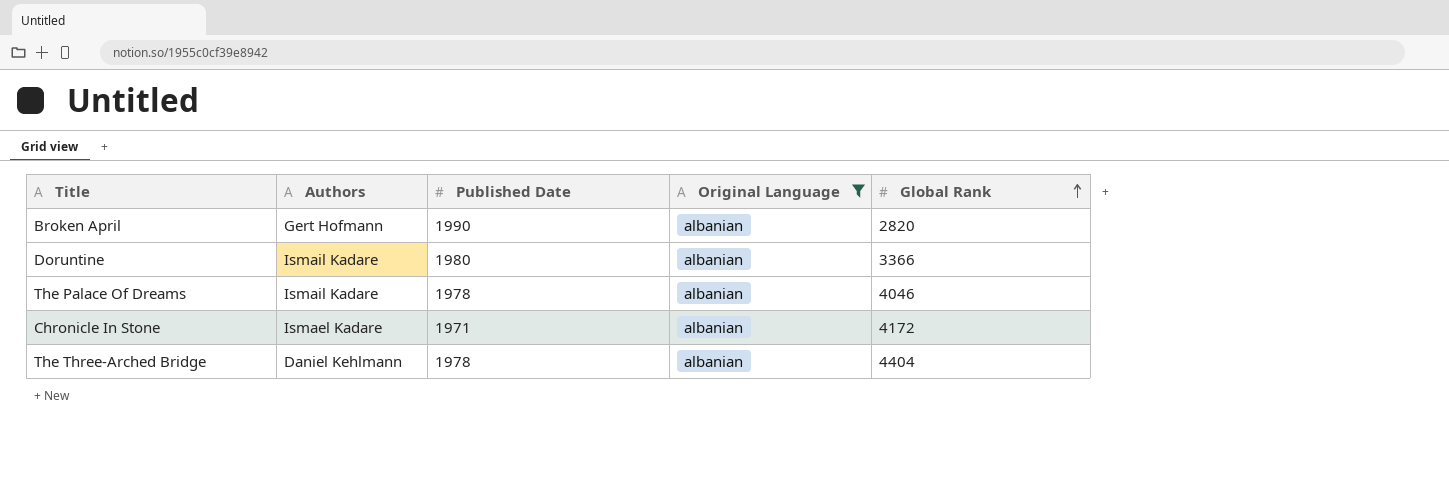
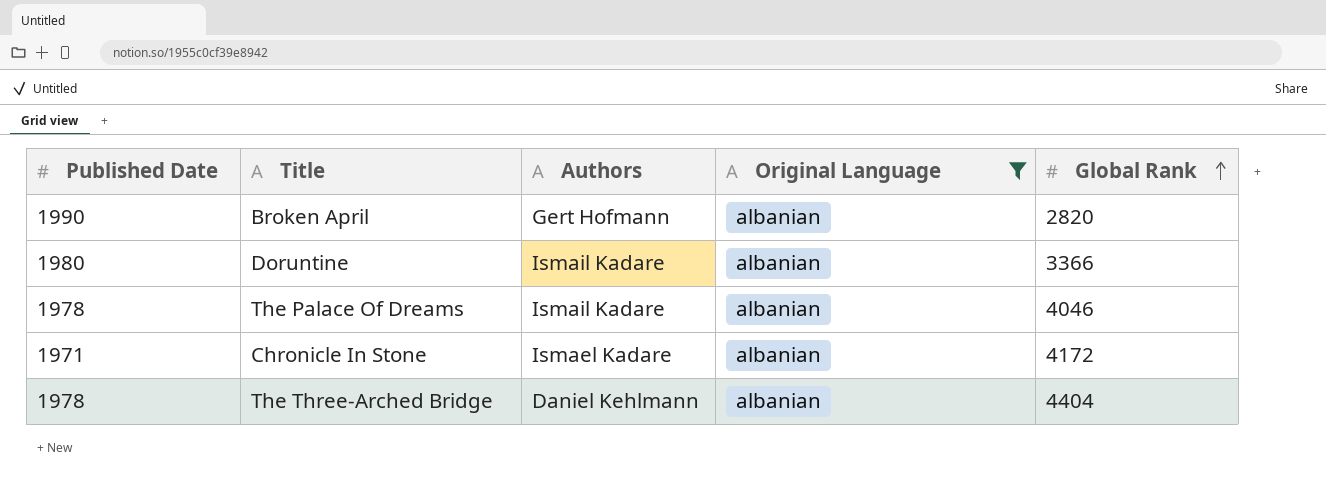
column Published Date | position: 3 -> 1

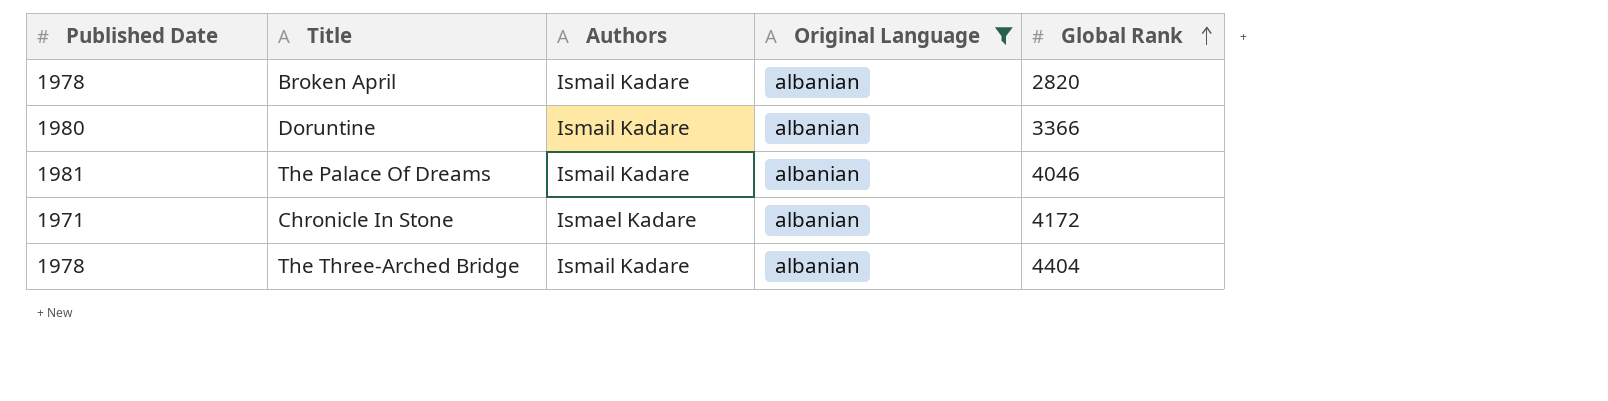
Broken April | Published Date: 1990 -> 1978
Broken April | Authors: Gert Hofmann -> Ismail Kadare
The Palace Of Dreams | Published Date: 1978 -> 1981
The Three-Arched Bridge | Authors: Daniel Kehlmann -> Ismail Kadare

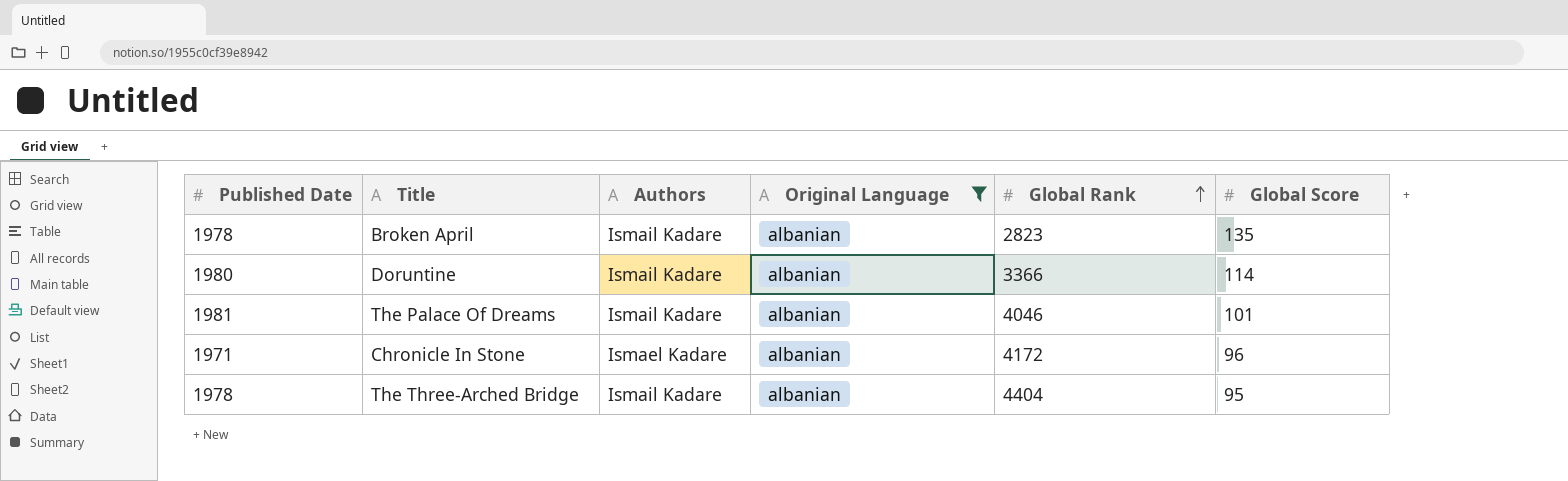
column Global Score | position: none -> 6
Broken April | Global Rank: 2820 -> 2823

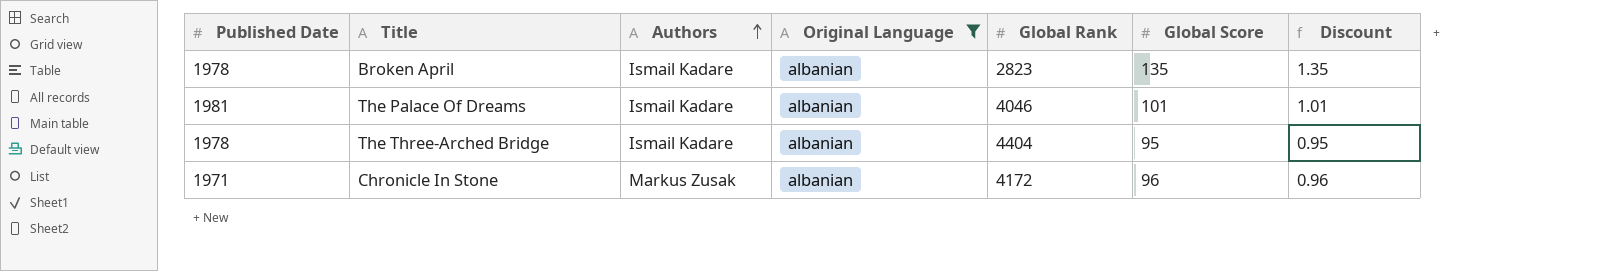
row order: Global Rank ascending -> Authors ascending
column Discount | formula: none -> [Global Score] * 0.01
row Doruntine: 1980 | Ismail Kadare | albanian | 3366 | 114 -> none
Chronicle In Stone | Authors: Ismael Kadare -> Markus Zusak

